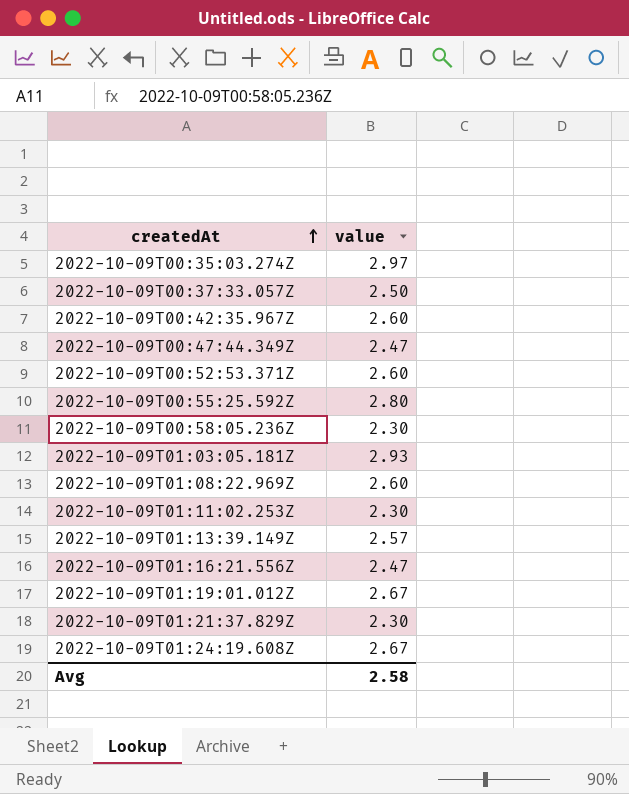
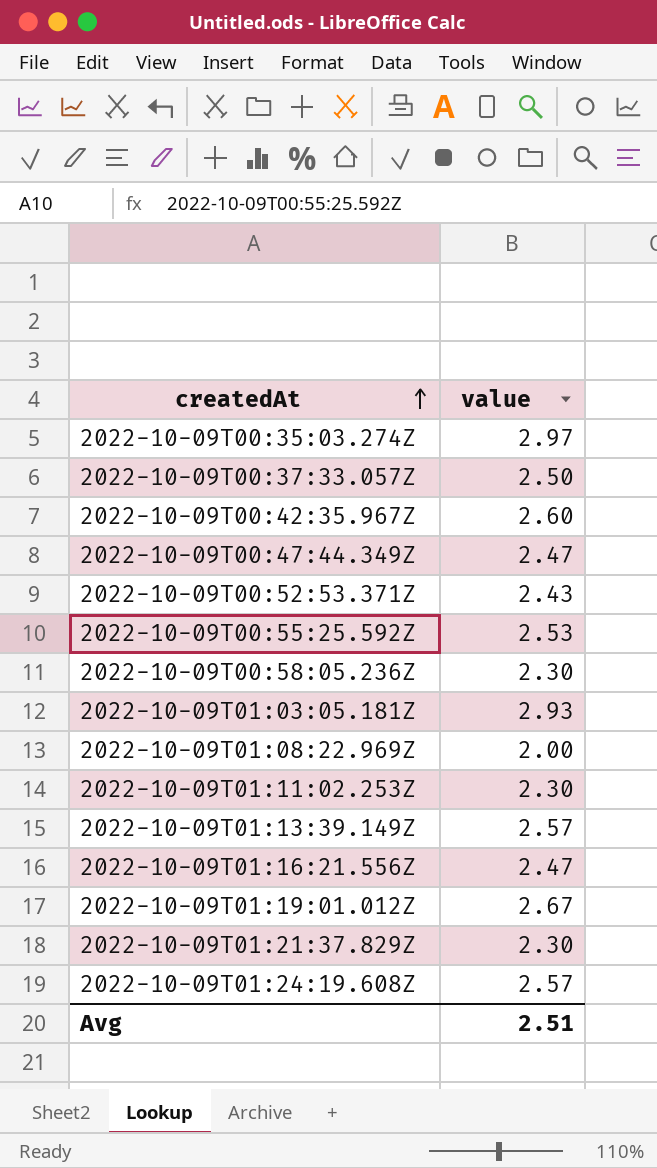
2022-10-09T00:52:53.371Z | value: 2.60 -> 2.43
2022-10-09T00:55:25.592Z | value: 2.80 -> 2.53
2022-10-09T01:08:22.969Z | value: 2.60 -> 2.00
2022-10-09T01:24:19.608Z | value: 2.67 -> 2.57
Avg | value: 2.58 -> 2.51

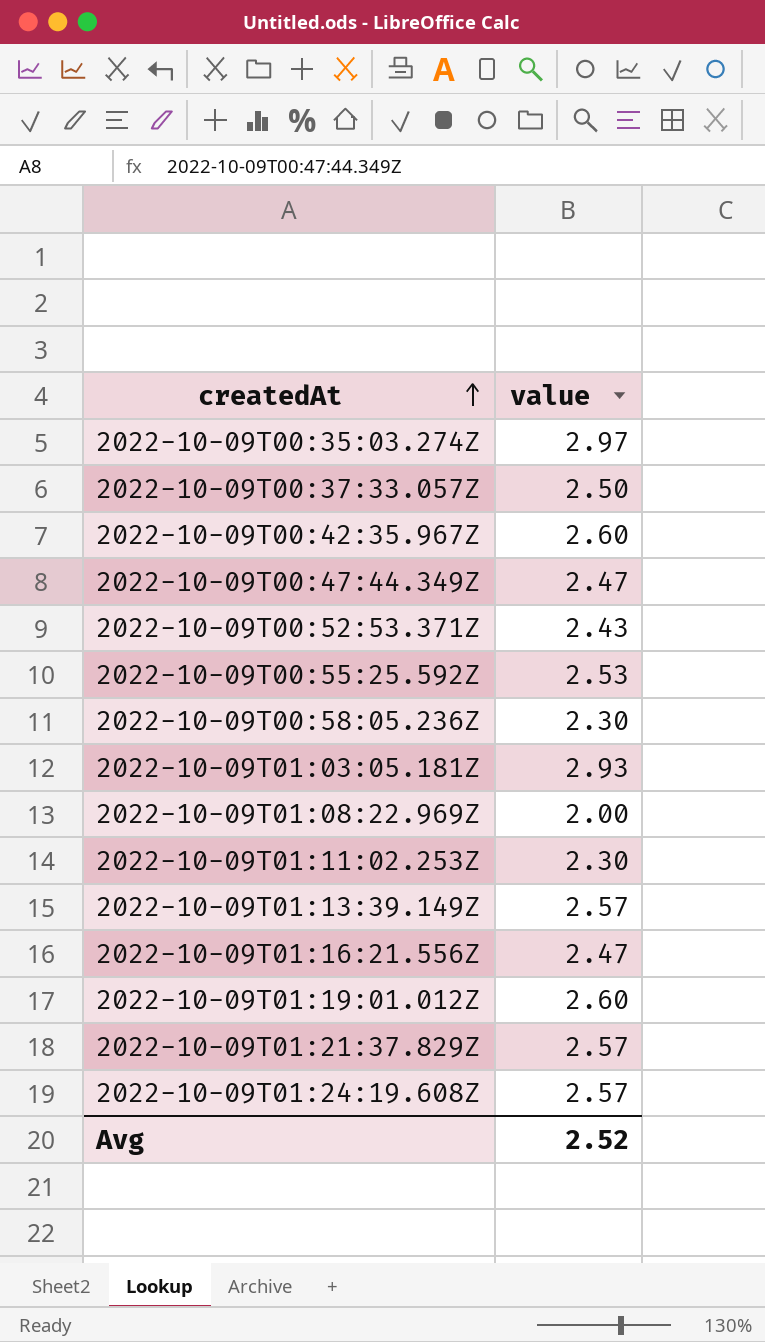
2022-10-09T01:19:01.012Z | value: 2.67 -> 2.60
2022-10-09T01:21:37.829Z | value: 2.30 -> 2.57
Avg | value: 2.51 -> 2.52

